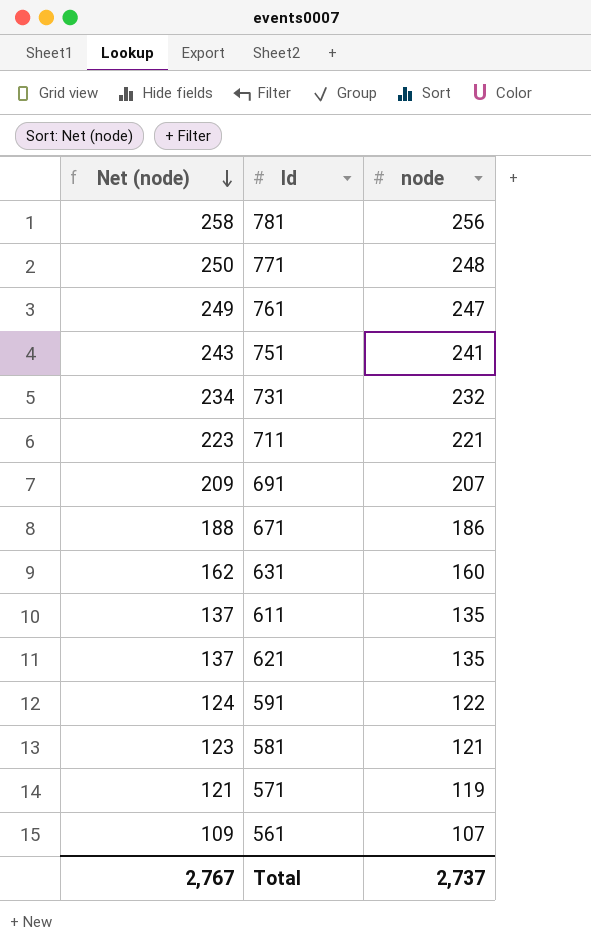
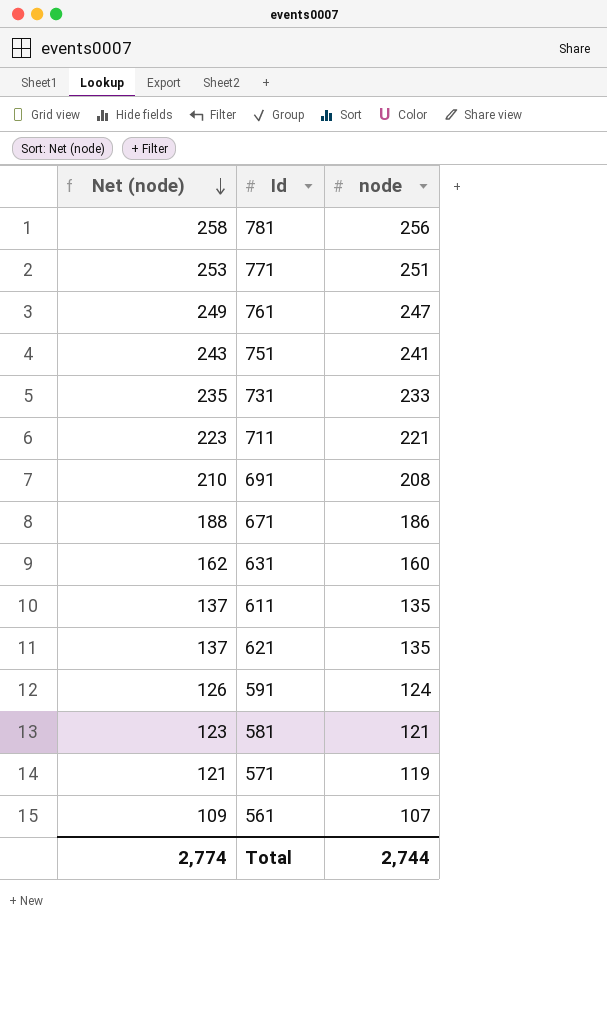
771 | Net (node): 250 -> 253
771 | node: 248 -> 251
731 | Net (node): 234 -> 235
731 | node: 232 -> 233
691 | Net (node): 209 -> 210
691 | node: 207 -> 208
591 | Net (node): 124 -> 126
591 | node: 122 -> 124
Total | Net (node): 2,767 -> 2,774
Total | node: 2,737 -> 2,744

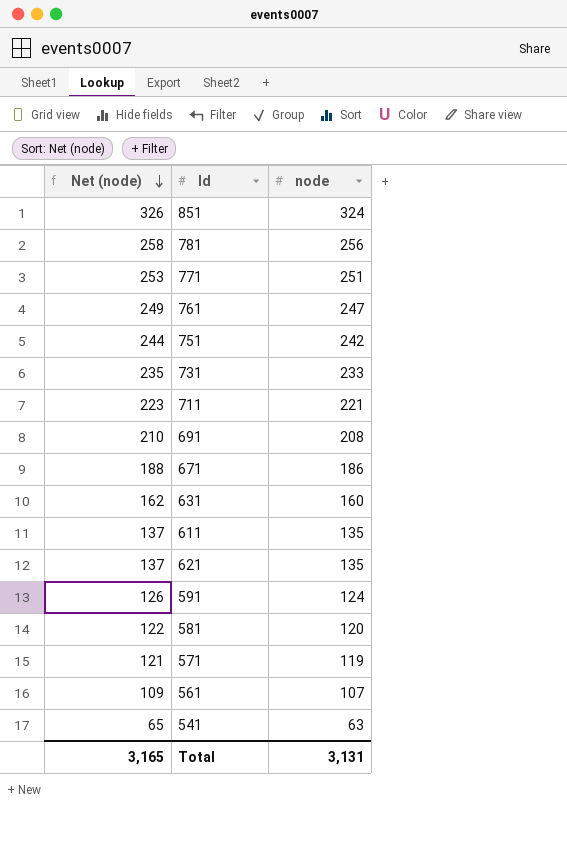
row 851: none -> 326 | 324
751 | Net (node): 243 -> 244
751 | node: 241 -> 242
581 | Net (node): 123 -> 122
581 | node: 121 -> 120
row 541: none -> 65 | 63
Total | Net (node): 2,774 -> 3,165
Total | node: 2,744 -> 3,131

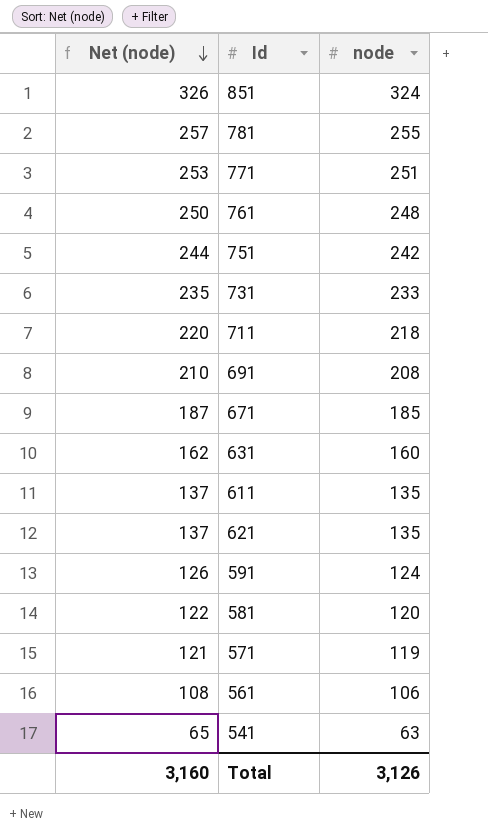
781 | Net (node): 258 -> 257
781 | node: 256 -> 255
761 | Net (node): 249 -> 250
761 | node: 247 -> 248
711 | Net (node): 223 -> 220
711 | node: 221 -> 218
671 | Net (node): 188 -> 187
671 | node: 186 -> 185
561 | Net (node): 109 -> 108
561 | node: 107 -> 106
Total | Net (node): 3,165 -> 3,160
Total | node: 3,131 -> 3,126

